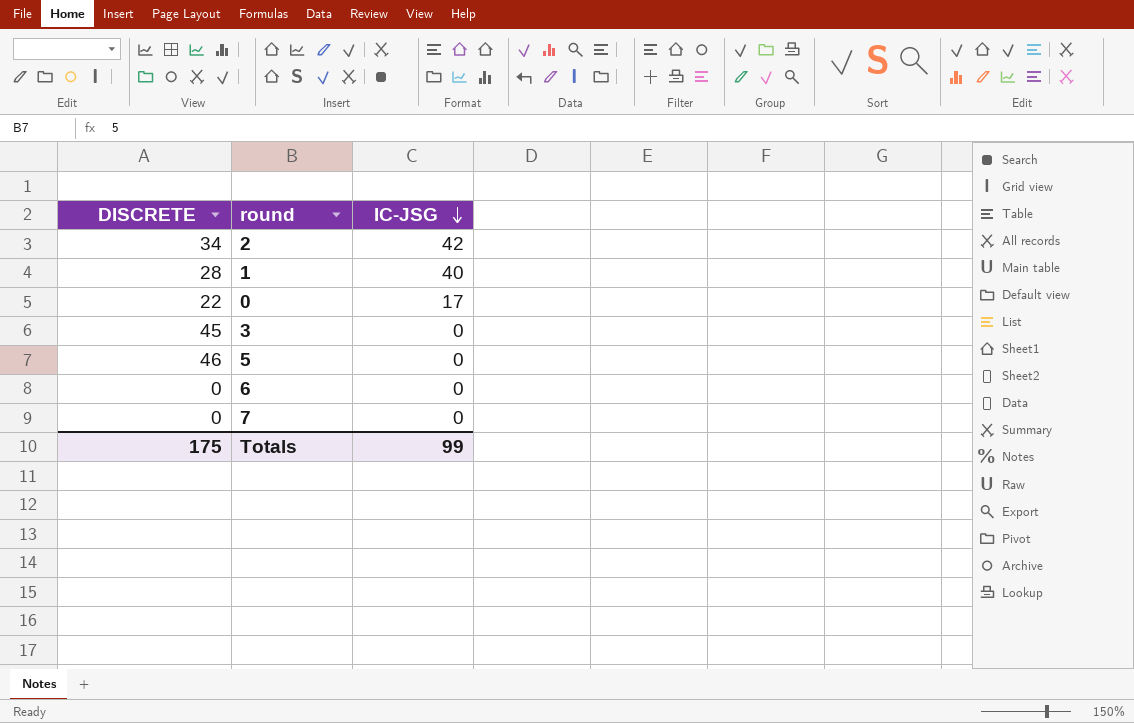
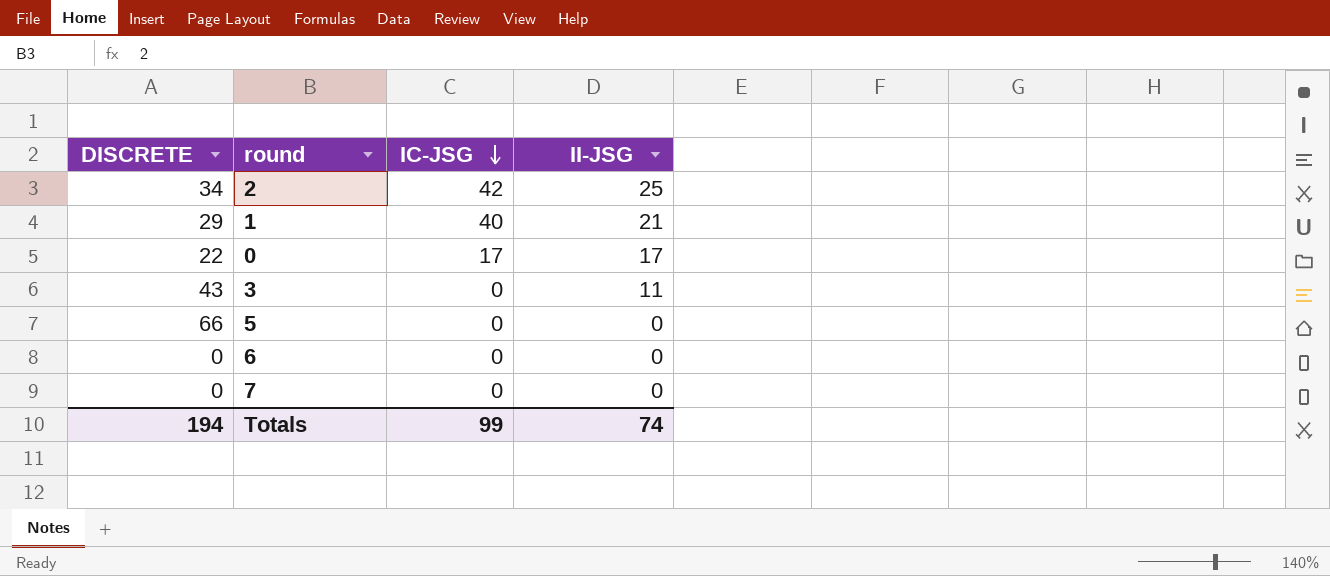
column II-JSG | position: none -> 4
1 | DISCRETE: 28 -> 29
3 | DISCRETE: 45 -> 43
5 | DISCRETE: 46 -> 66
Totals | DISCRETE: 175 -> 194

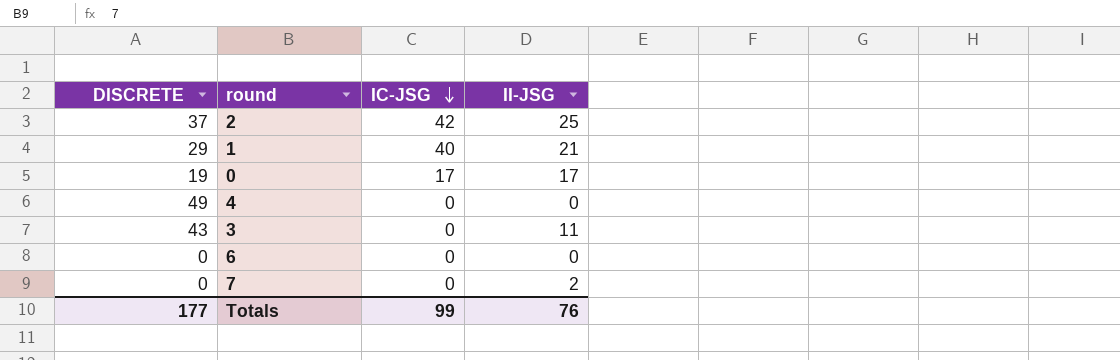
row 5: 66 | 0 | 0 -> none
2 | DISCRETE: 34 -> 37
0 | DISCRETE: 22 -> 19
row 4: none -> 49 | 0 | 0
7 | II-JSG: 0 -> 2
Totals | DISCRETE: 194 -> 177
Totals | II-JSG: 74 -> 76

